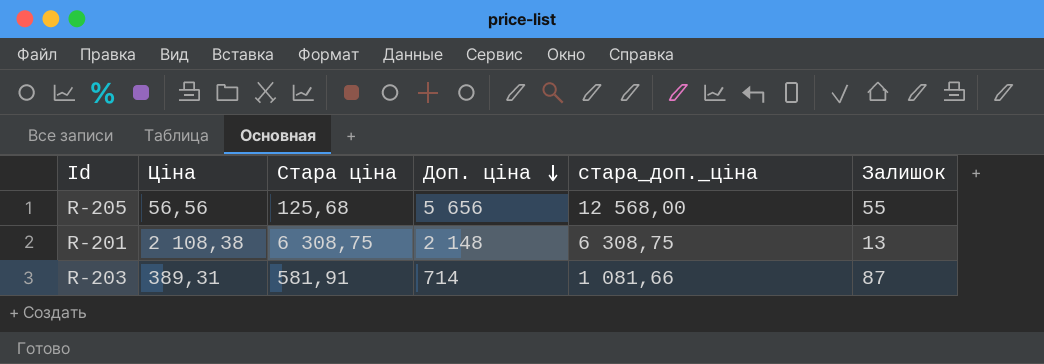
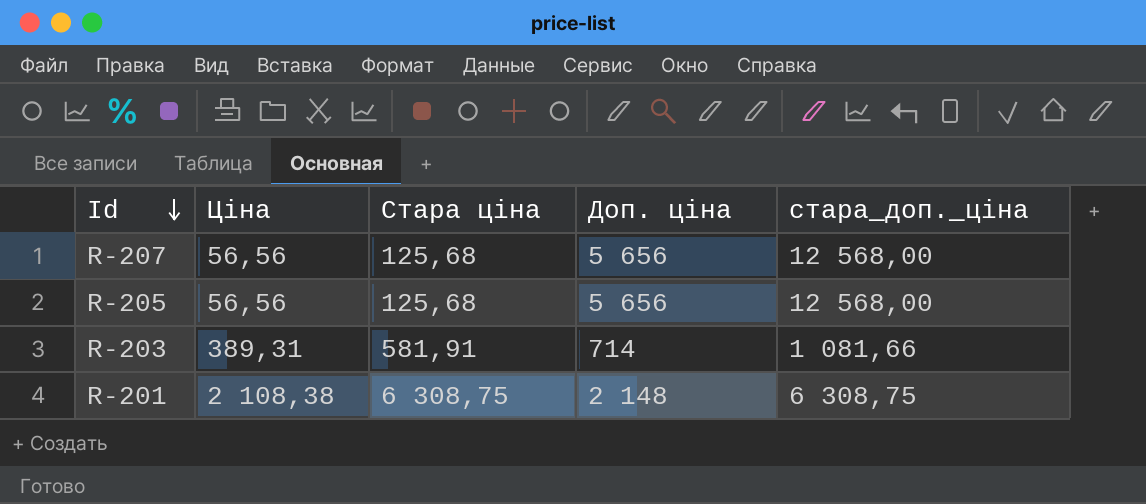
row order: Доп. ціна descending -> Id descending
column Залишок | position: 6 -> none
row R-207: none -> 56,56 | 125,68 | 5 656 | 12 568,00

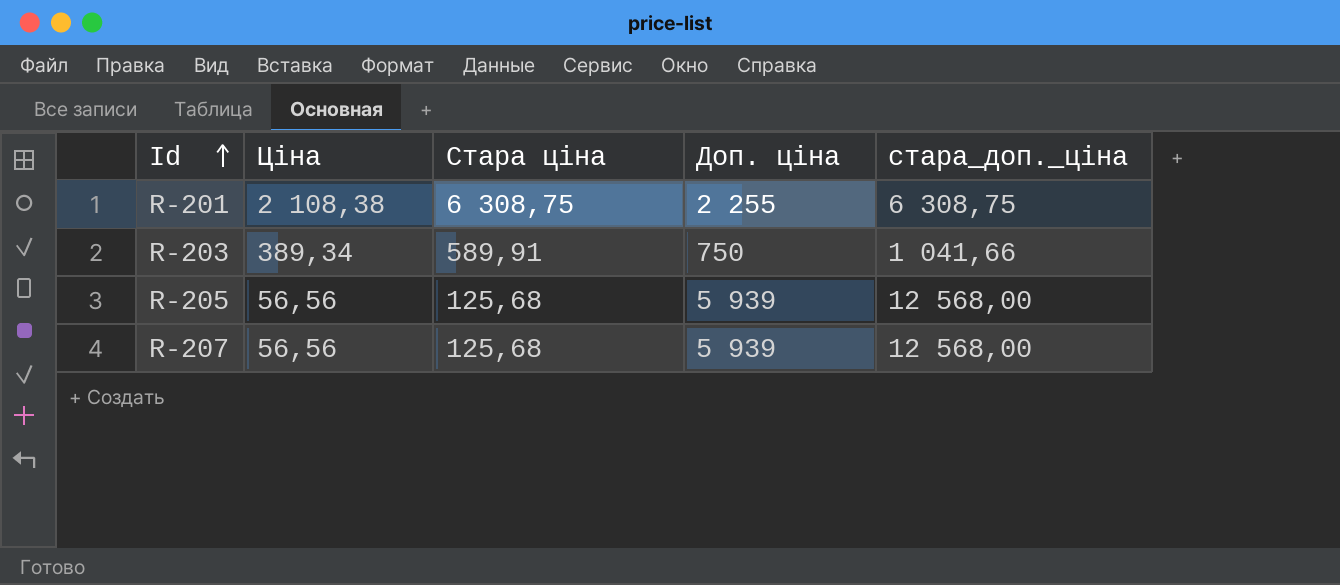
row order: Id descending -> Id ascending
R-201 | Доп. ціна: 2 148 -> 2 255
R-203 | Ціна: 389,31 -> 389,34
R-203 | Стара ціна: 581,91 -> 589,91
R-203 | Доп. ціна: 714 -> 750
R-203 | стара_доп._ціна: 1 081,66 -> 1 041,66
R-205 | Доп. ціна: 5 656 -> 5 939
R-207 | Доп. ціна: 5 656 -> 5 939

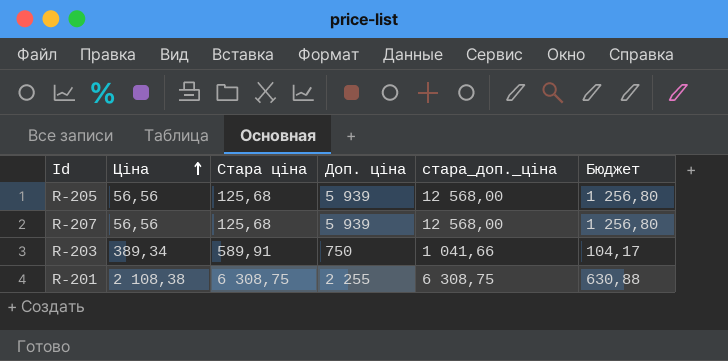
row order: Id ascending -> Ціна ascending
column Бюджет | formula: none -> [стара_доп._ціна] * 0,1

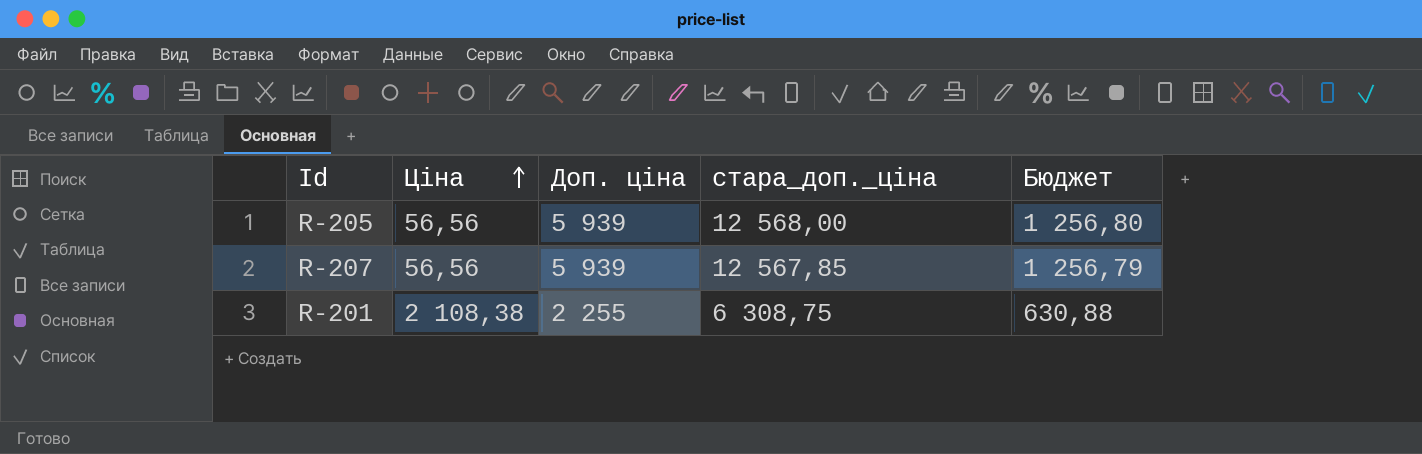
column Стара ціна | position: 3 -> none
row R-203: 389,34 | 589,91 | 750 | 1 041,66 | 104,17 -> none
R-207 | стара_доп._ціна: 12 568,00 -> 12 567,85
R-207 | Бюджет: 1 256,80 -> 1 256,79

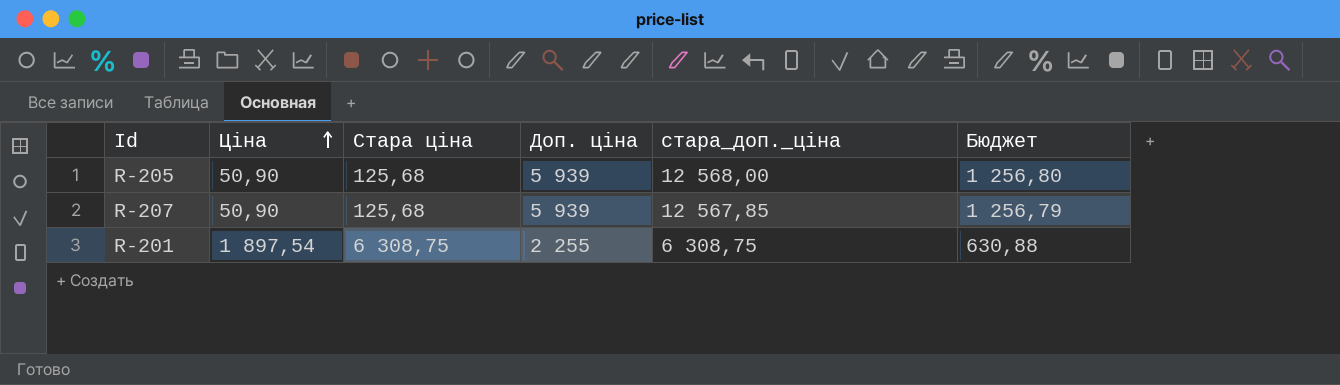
column Стара ціна | position: none -> 3
R-205 | Ціна: 56,56 -> 50,90
R-207 | Ціна: 56,56 -> 50,90
R-201 | Ціна: 2 108,38 -> 1 897,54

